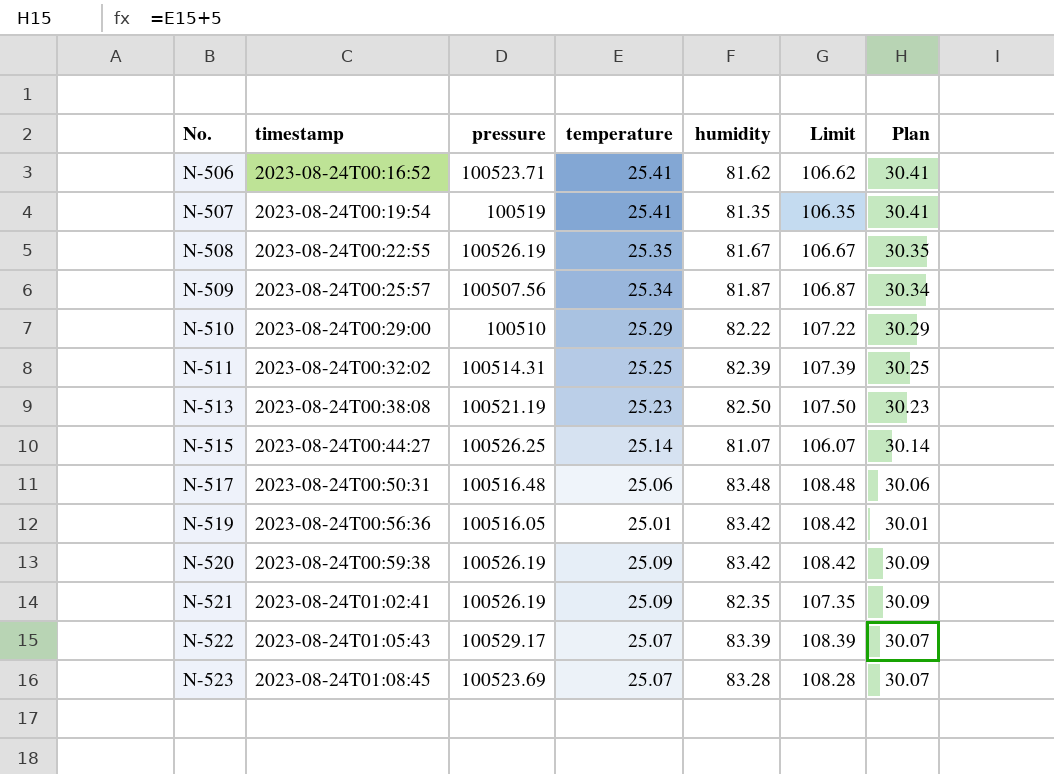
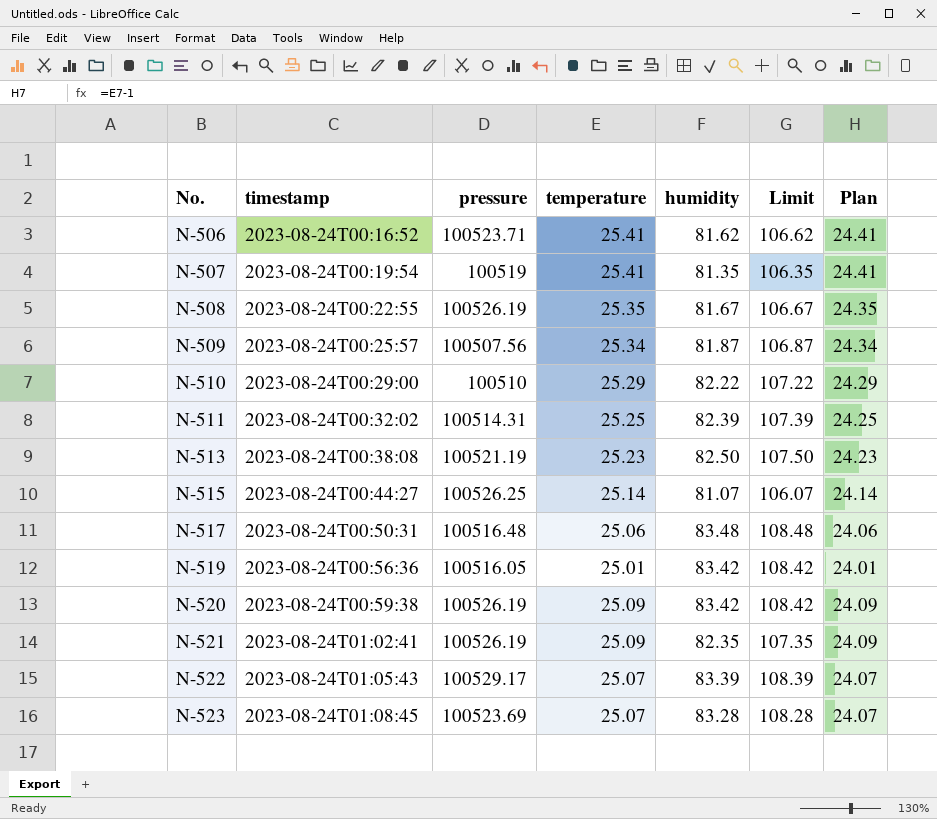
column Plan | formula: [temperature] + 5 -> [temperature] - 1

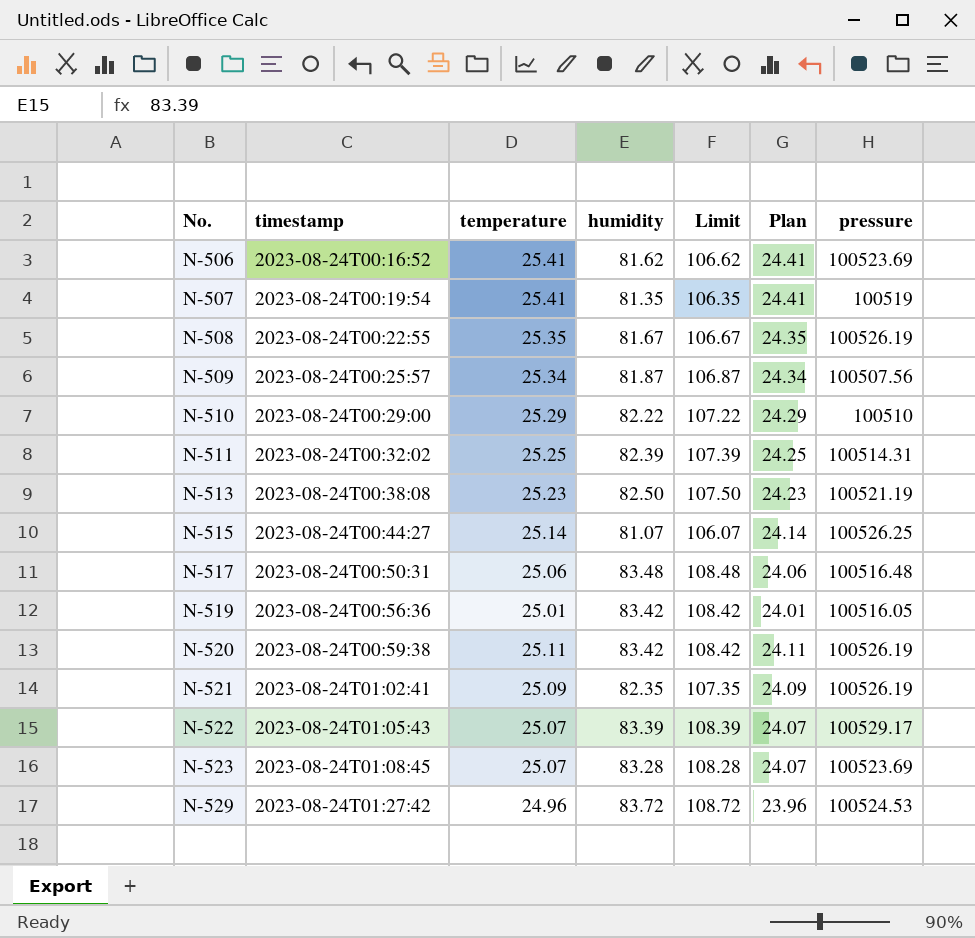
column pressure | position: 3 -> 7
N-506 | pressure: 100523.71 -> 100523.69
N-520 | temperature: 25.09 -> 25.11
N-520 | Plan: 24.09 -> 24.11
row N-529: none -> 2023-08-24T01:27:42 | 24.96 | 83.72 | 108.72 | 23.96 | 100524.53

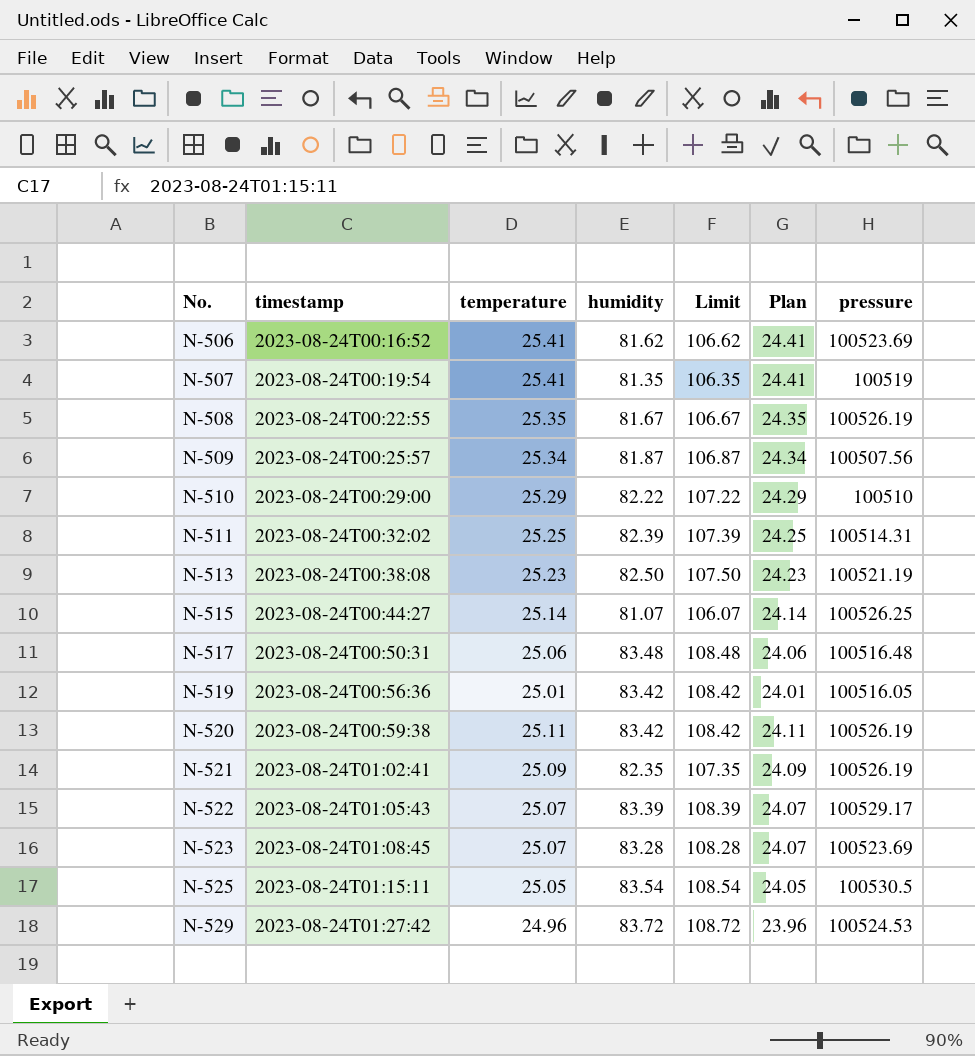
row N-525: none -> 2023-08-24T01:15:11 | 25.05 | 83.54 | 108.54 | 24.05 | 100530.5

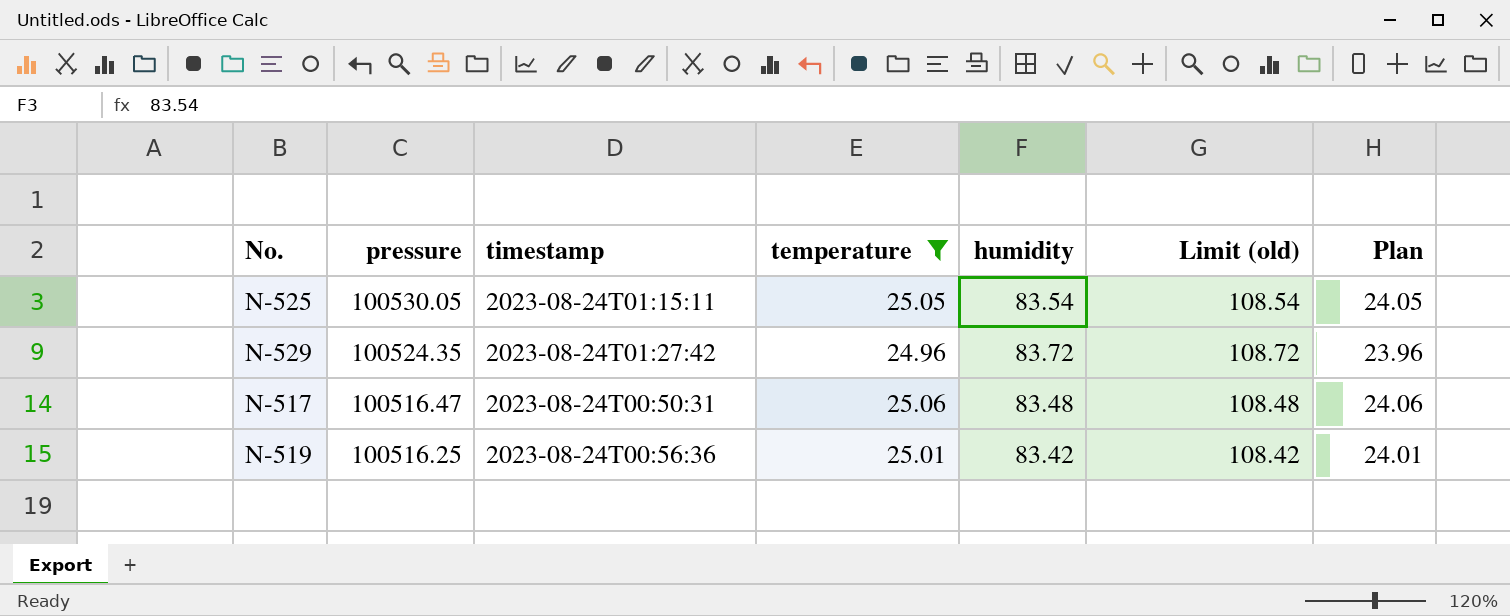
filter: none -> temperature <= 25.06
row order: No. ascending -> pressure descending
column pressure | position: 7 -> 2
column name: Limit -> Limit (old)
N-525 | pressure: 100530.5 -> 100530.05
N-529 | pressure: 100524.53 -> 100524.35
N-517 | pressure: 100516.48 -> 100516.47
N-519 | pressure: 100516.05 -> 100516.25

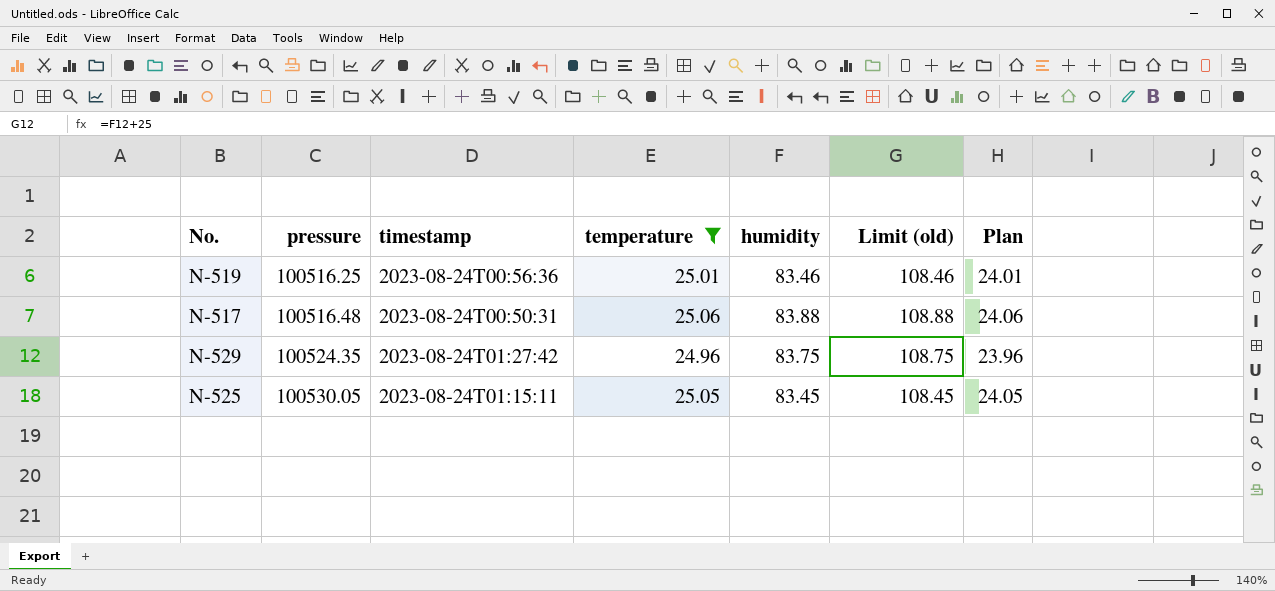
row order: pressure descending -> pressure ascending
N-519 | humidity: 83.42 -> 83.46
N-519 | Limit (old): 108.42 -> 108.46
N-517 | pressure: 100516.47 -> 100516.48
N-517 | humidity: 83.48 -> 83.88
N-517 | Limit (old): 108.48 -> 108.88
N-529 | humidity: 83.72 -> 83.75
N-529 | Limit (old): 108.72 -> 108.75
N-525 | humidity: 83.54 -> 83.45
N-525 | Limit (old): 108.54 -> 108.45

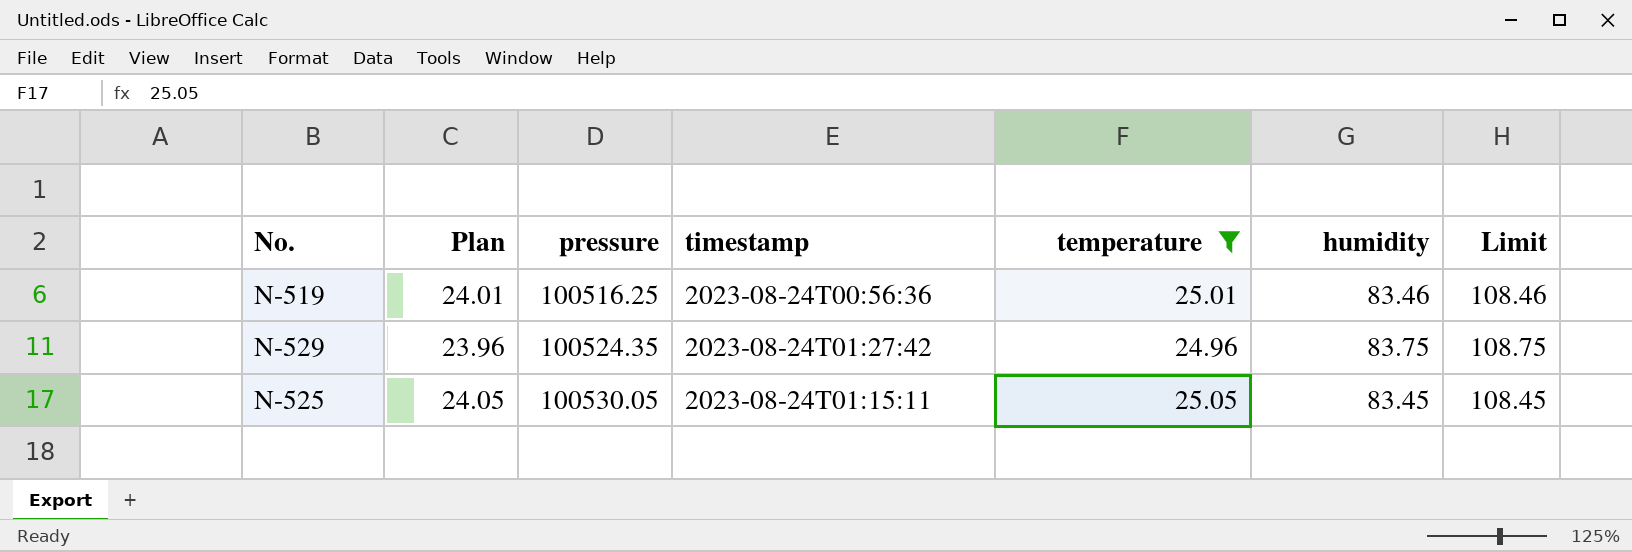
column Plan | position: 7 -> 2
column name: Limit (old) -> Limit
row N-517: 100516.48 | 2023-08-24T00:50:31 | 25.06 | 83.88 | 108.88 | 24.06 -> none

